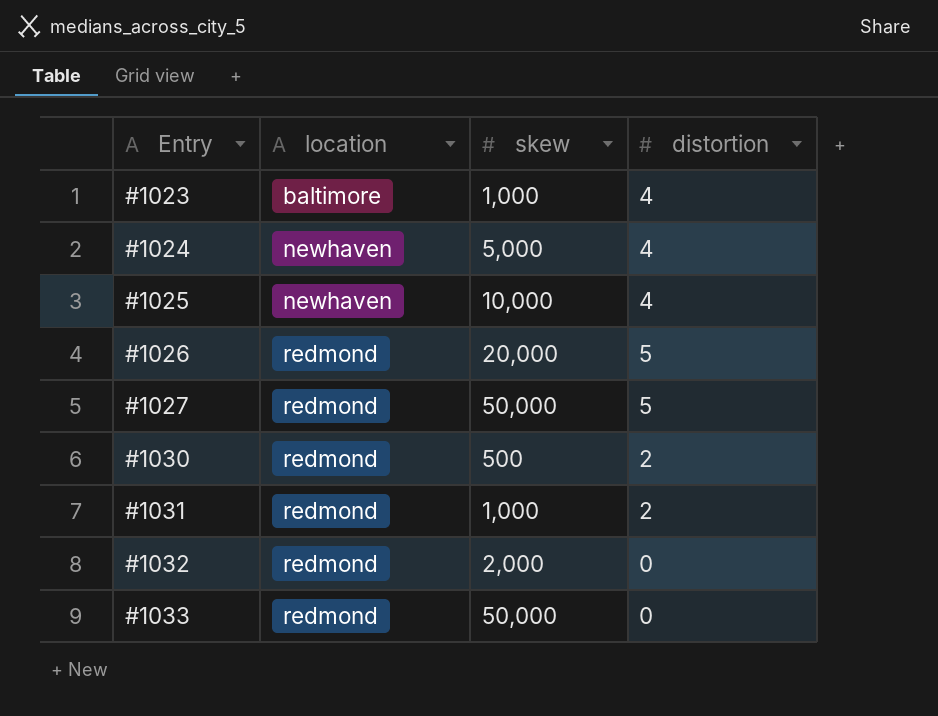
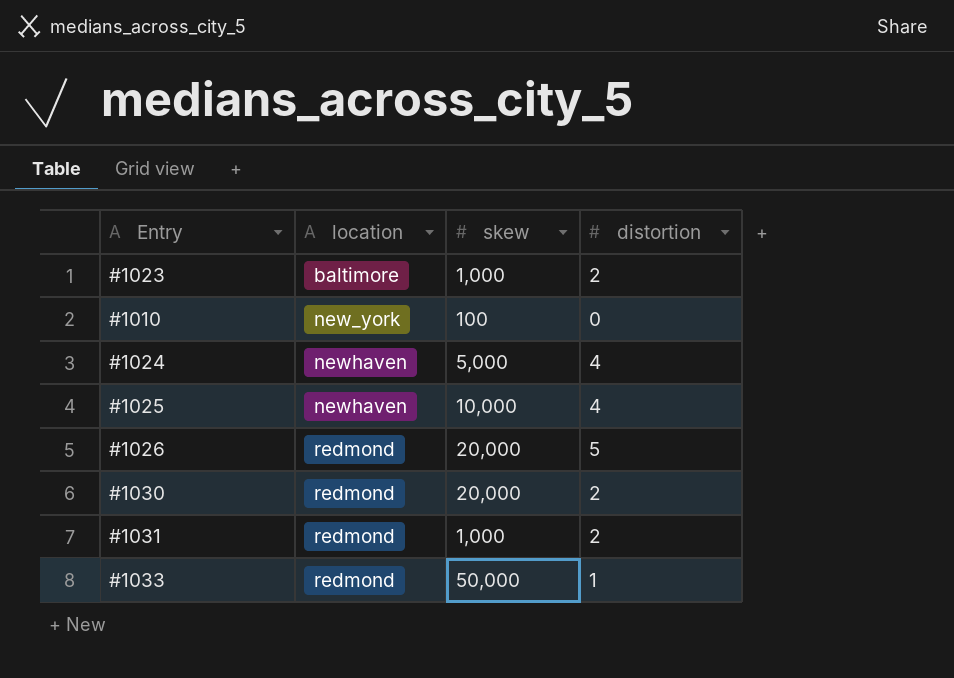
row #1027: redmond | 50,000 | 5 -> none
row #1032: redmond | 2,000 | 0 -> none
#1023 | distortion: 4 -> 2
row #1010: none -> new_york | 100 | 0
#1030 | skew: 500 -> 20,000
#1033 | distortion: 0 -> 1

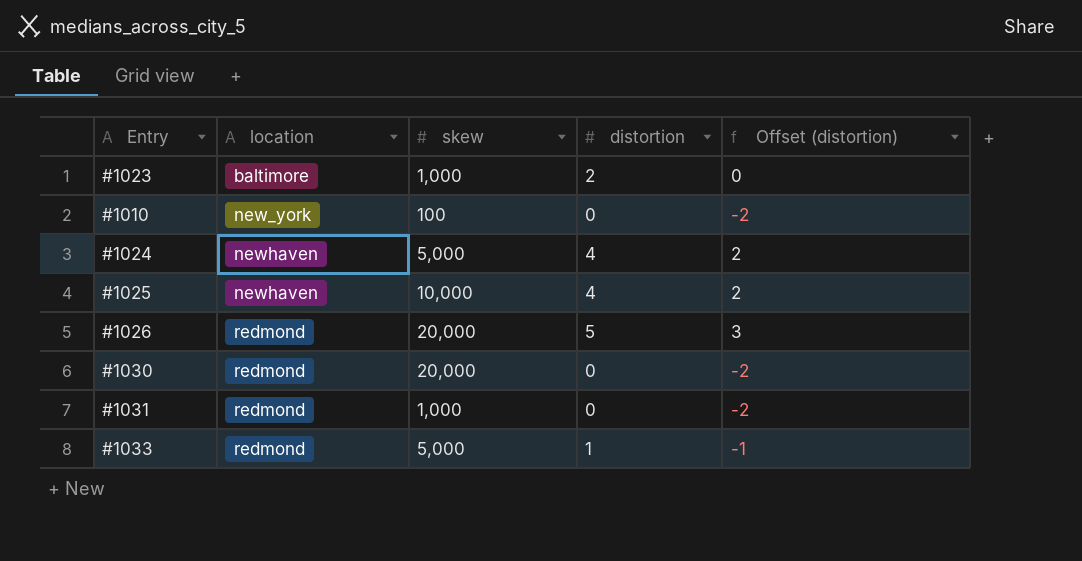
column Offset (distortion) | formula: none -> [distortion] - 2
#1030 | distortion: 2 -> 0
#1031 | distortion: 2 -> 0
#1033 | skew: 50,000 -> 5,000

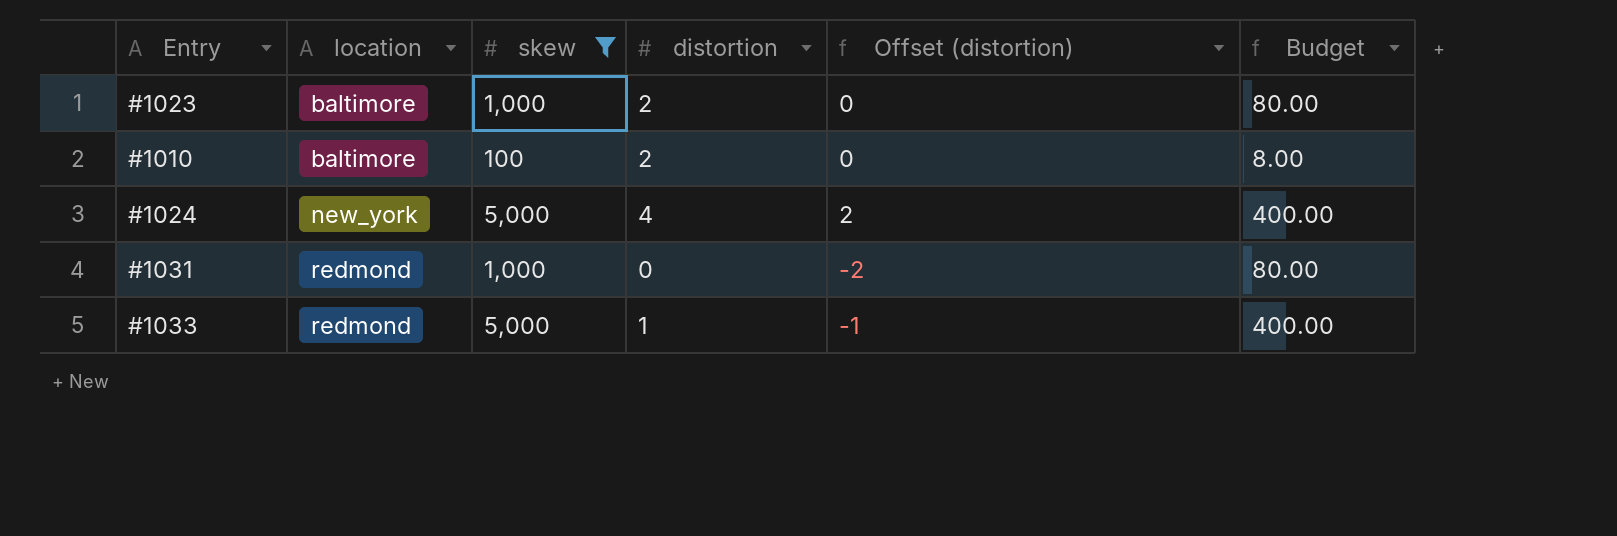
filter: none -> skew <= 5,000
column Budget | formula: none -> [skew] * 0.08
#1010 | location: new_york -> baltimore
#1010 | distortion: 0 -> 2
#1010 | Offset (distortion): -2 -> 0
#1024 | location: newhaven -> new_york

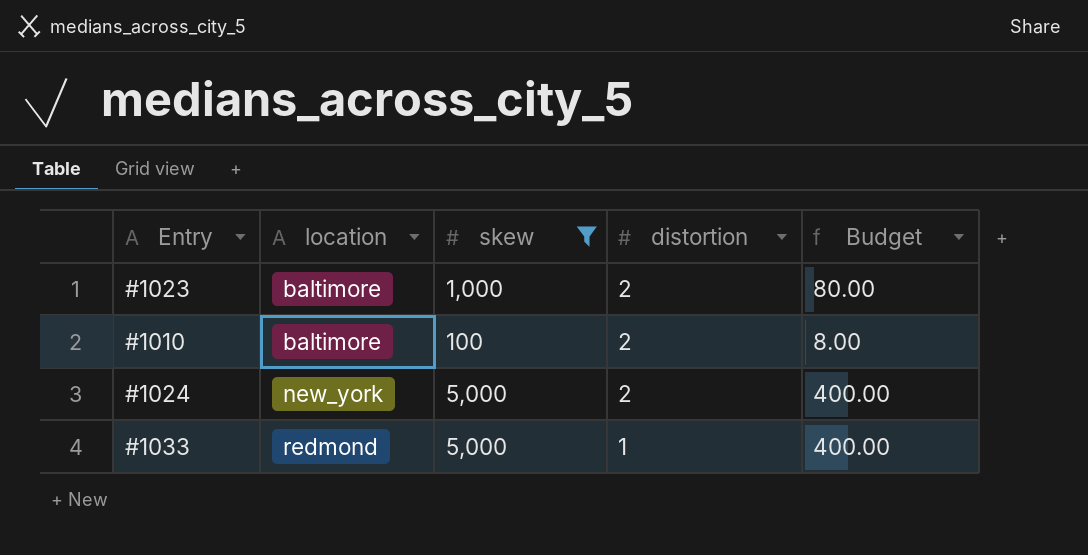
column Offset (distortion) | formula: [distortion] - 2 -> none
row #1031: redmond | 1,000 | 0 | -2 | 80.00 -> none
#1024 | distortion: 4 -> 2

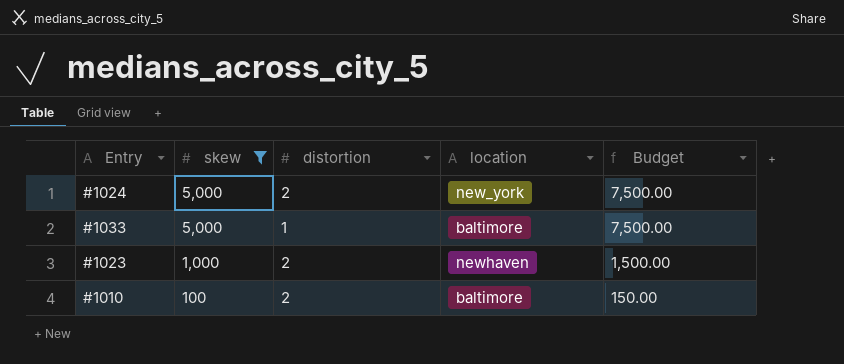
row order: location ascending -> skew descending
column location | position: 2 -> 4
column Budget | formula: [skew] * 0.08 -> [skew] * 1.5
#1033 | location: redmond -> baltimore
#1023 | location: baltimore -> newhaven

